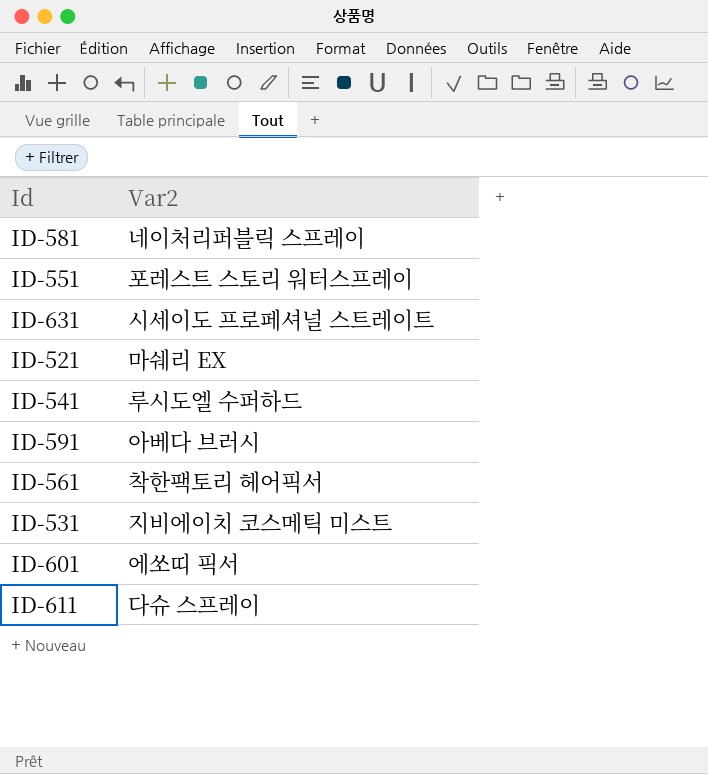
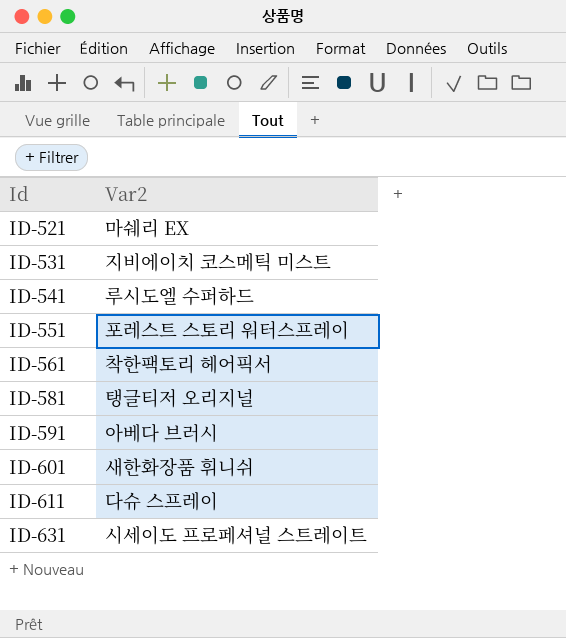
row order: none -> Id ascending
ID-581 | Var2: 네이처리퍼블릭 스프레이 -> 탱글티저 오리지널
ID-601 | Var2: 에쏘띠 픽서 -> 새한화장품 휘니쉬

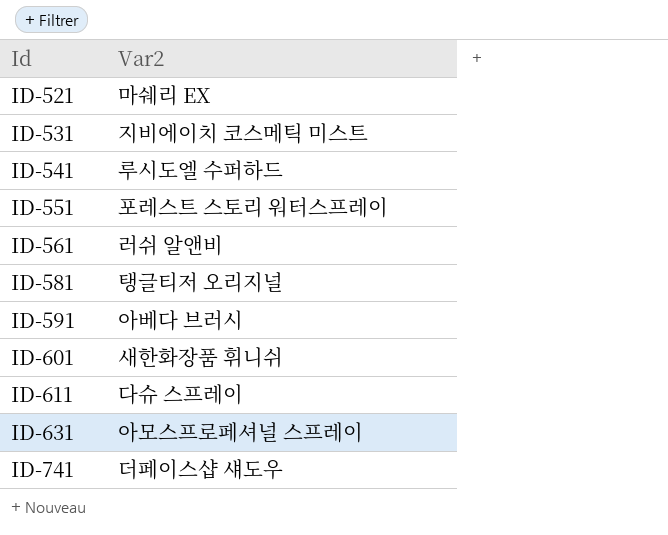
ID-561 | Var2: 착한팩토리 헤어픽서 -> 러쉬 알앤비
ID-631 | Var2: 시세이도 프로페셔널 스트레이트 -> 아모스프로페셔널 스프레이
row ID-741: none -> 더페이스샵 섀도우

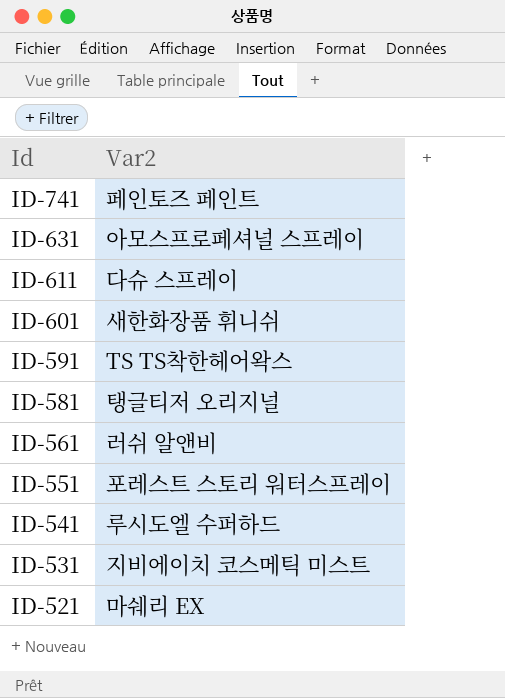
row order: Id ascending -> Id descending
ID-741 | Var2: 더페이스샵 섀도우 -> 페인토즈 페인트
ID-591 | Var2: 아베다 브러시 -> TS TS착한헤어왁스

